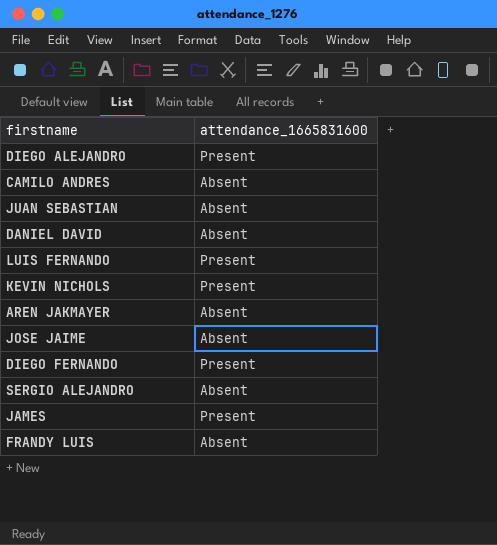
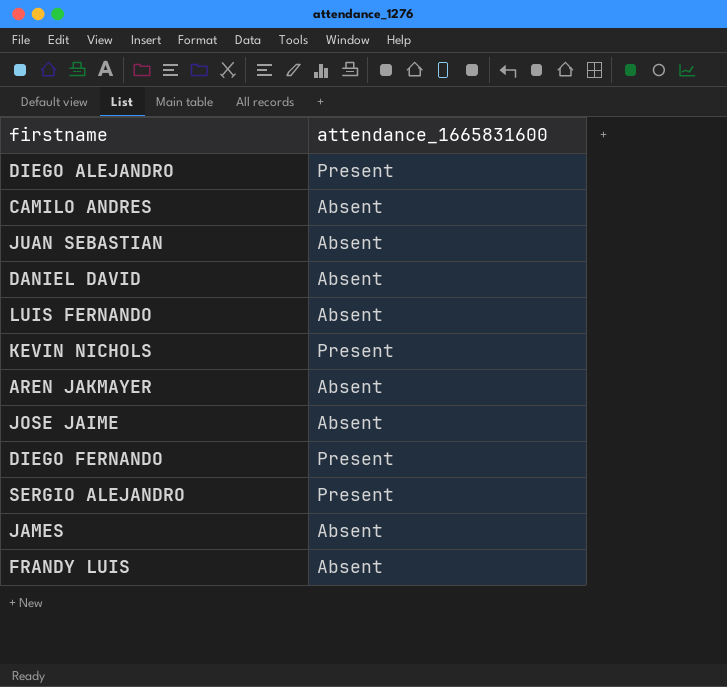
LUIS FERNANDO | attendance_1665831600: Present -> Absent
SERGIO ALEJANDRO | attendance_1665831600: Absent -> Present
JAMES | attendance_1665831600: Present -> Absent

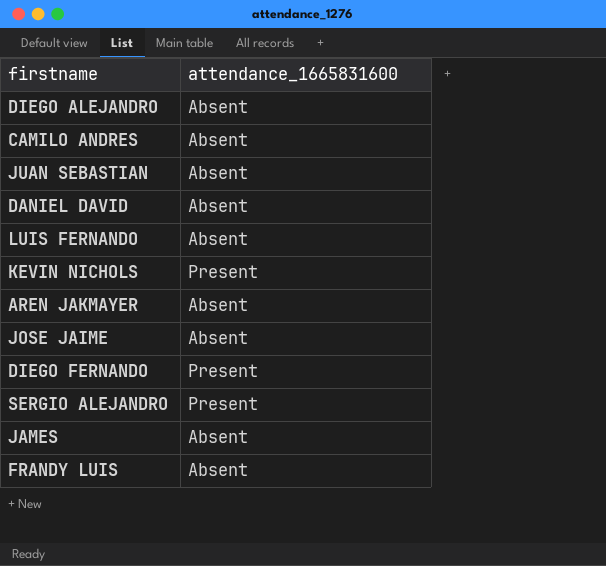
DIEGO ALEJANDRO | attendance_1665831600: Present -> Absent

